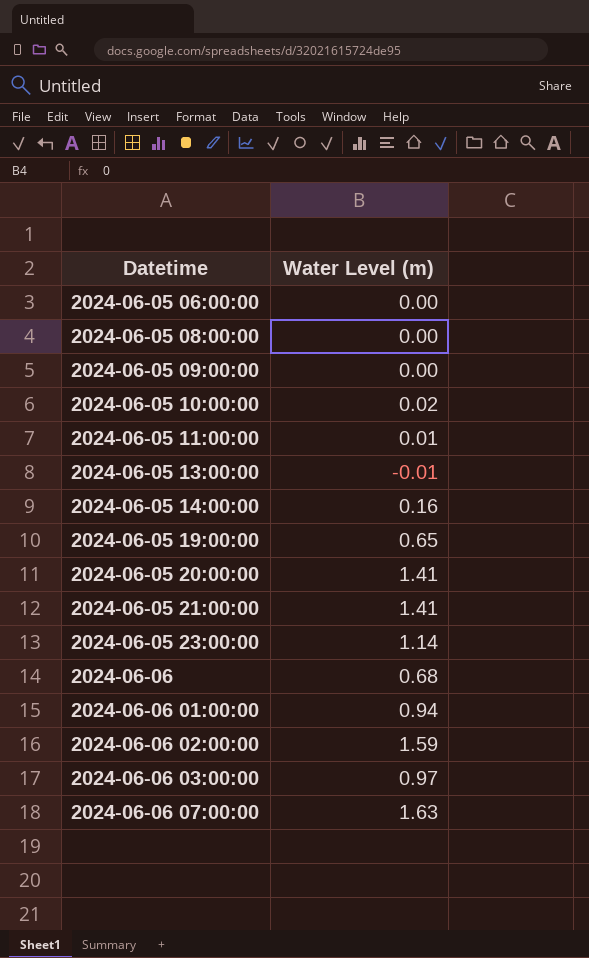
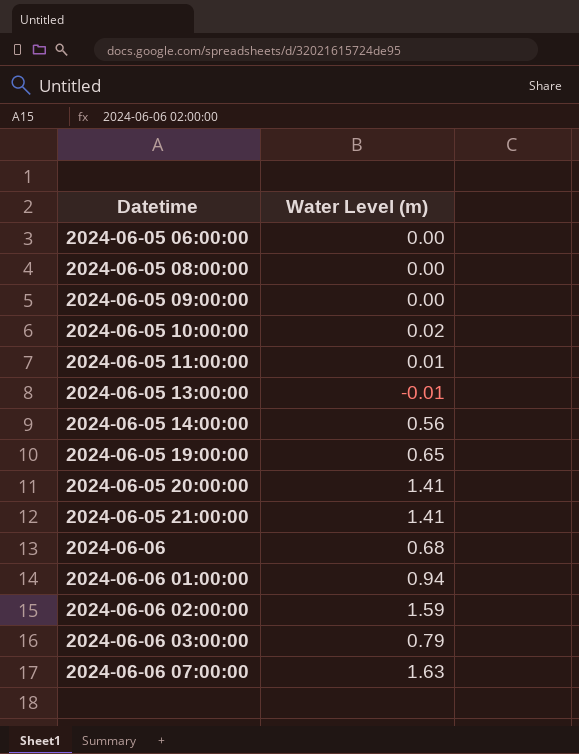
row 2024-06-05 23:00:00: 1.14 -> none
2024-06-05 14:00:00 | Water Level (m): 0.16 -> 0.56
2024-06-06 03:00:00 | Water Level (m): 0.97 -> 0.79

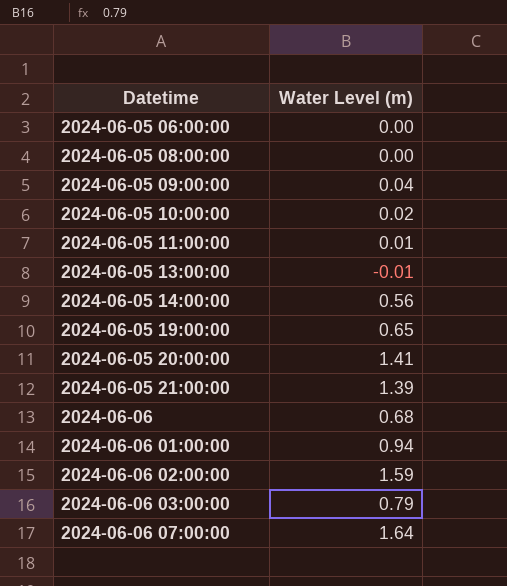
2024-06-05 09:00:00 | Water Level (m): 0.00 -> 0.04
2024-06-05 21:00:00 | Water Level (m): 1.41 -> 1.39
2024-06-06 07:00:00 | Water Level (m): 1.63 -> 1.64

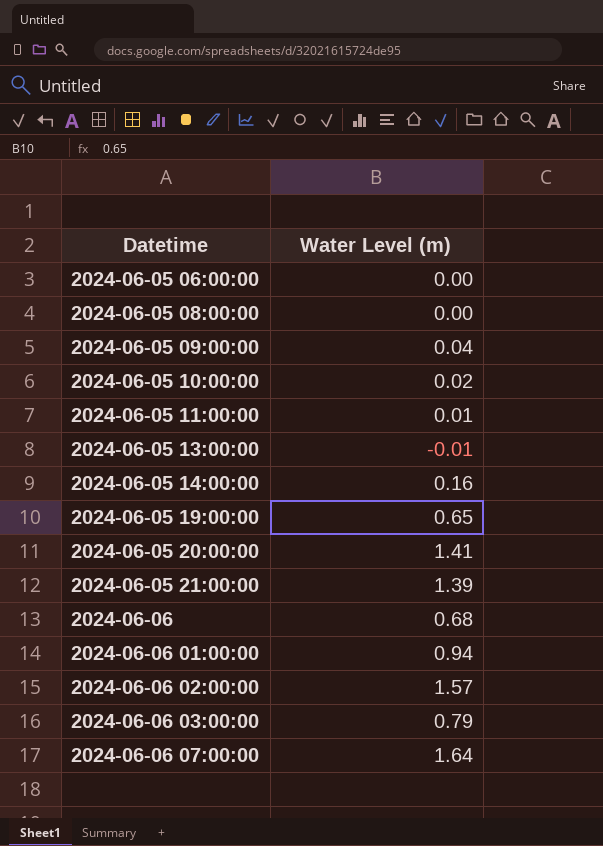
2024-06-05 14:00:00 | Water Level (m): 0.56 -> 0.16
2024-06-06 02:00:00 | Water Level (m): 1.59 -> 1.57

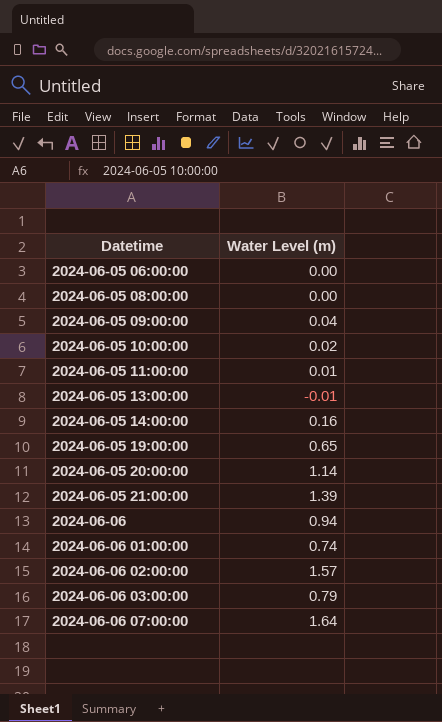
2024-06-05 20:00:00 | Water Level (m): 1.41 -> 1.14
2024-06-06 | Water Level (m): 0.68 -> 0.94
2024-06-06 01:00:00 | Water Level (m): 0.94 -> 0.74

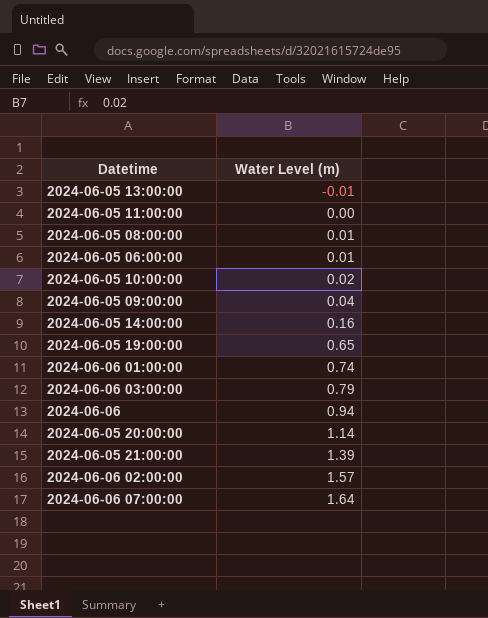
row order: Datetime ascending -> Water Level (m) ascending
2024-06-05 11:00:00 | Water Level (m): 0.01 -> 0.00
2024-06-05 08:00:00 | Water Level (m): 0.00 -> 0.01
2024-06-05 06:00:00 | Water Level (m): 0.00 -> 0.01

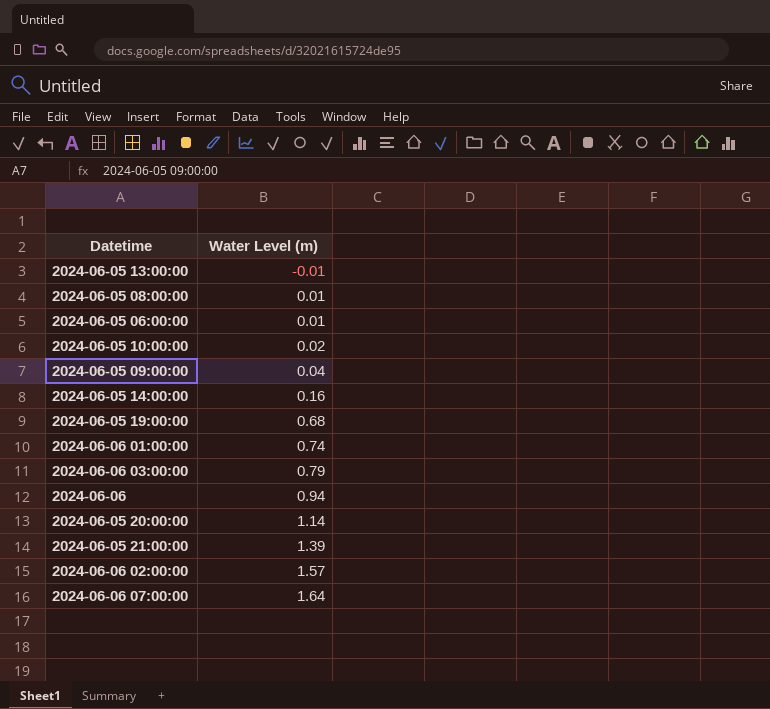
row 2024-06-05 11:00:00: 0.00 -> none
2024-06-05 19:00:00 | Water Level (m): 0.65 -> 0.68

